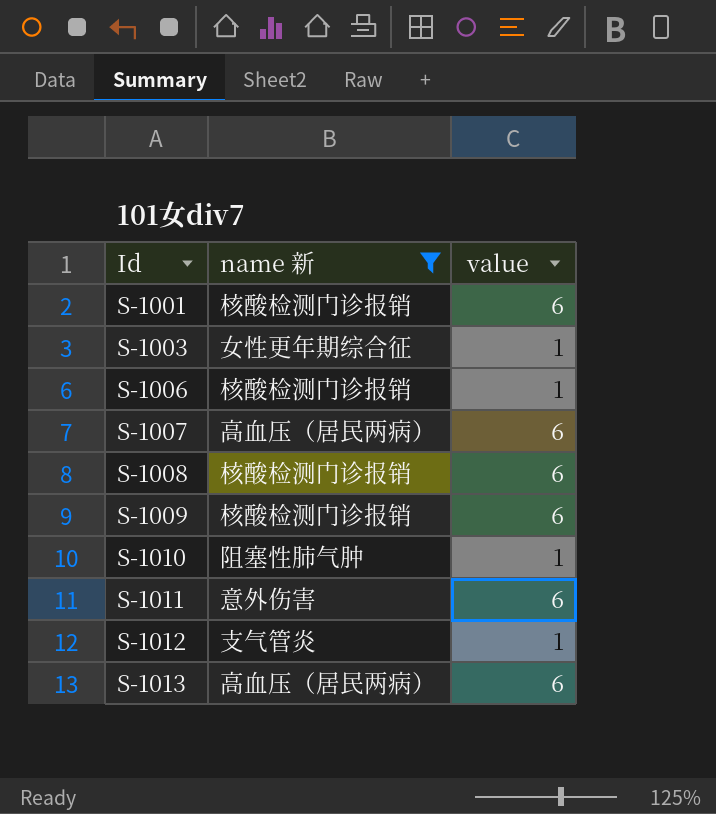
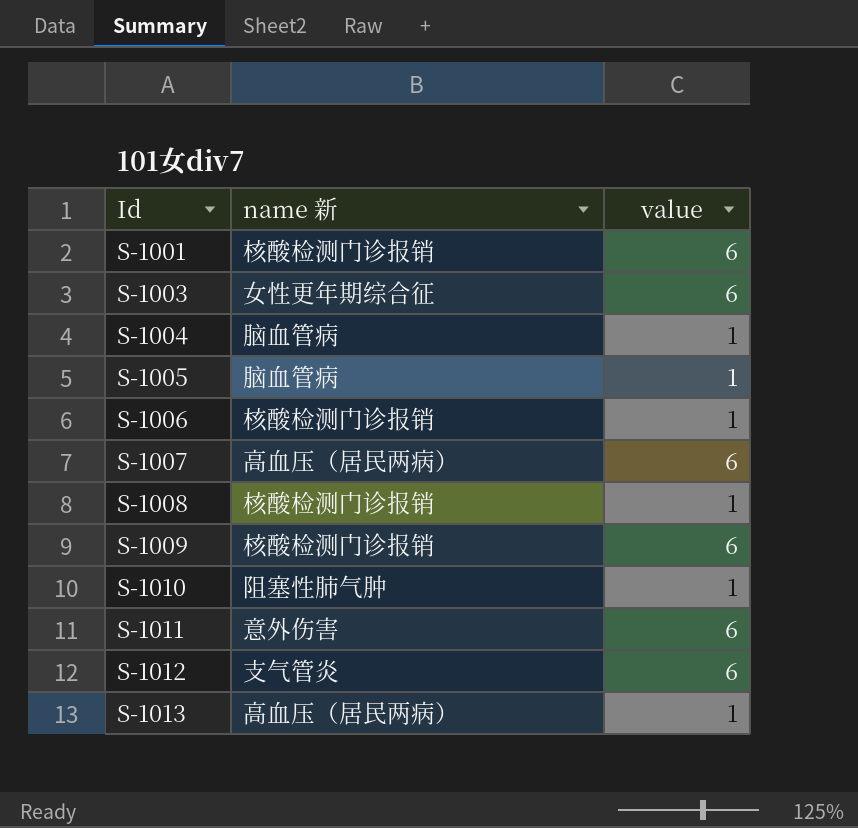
filter: name 新 != 脑血管病 -> none
S-1003 | value: 1 -> 6
S-1008 | value: 6 -> 1
S-1012 | value: 1 -> 6
S-1013 | value: 6 -> 1

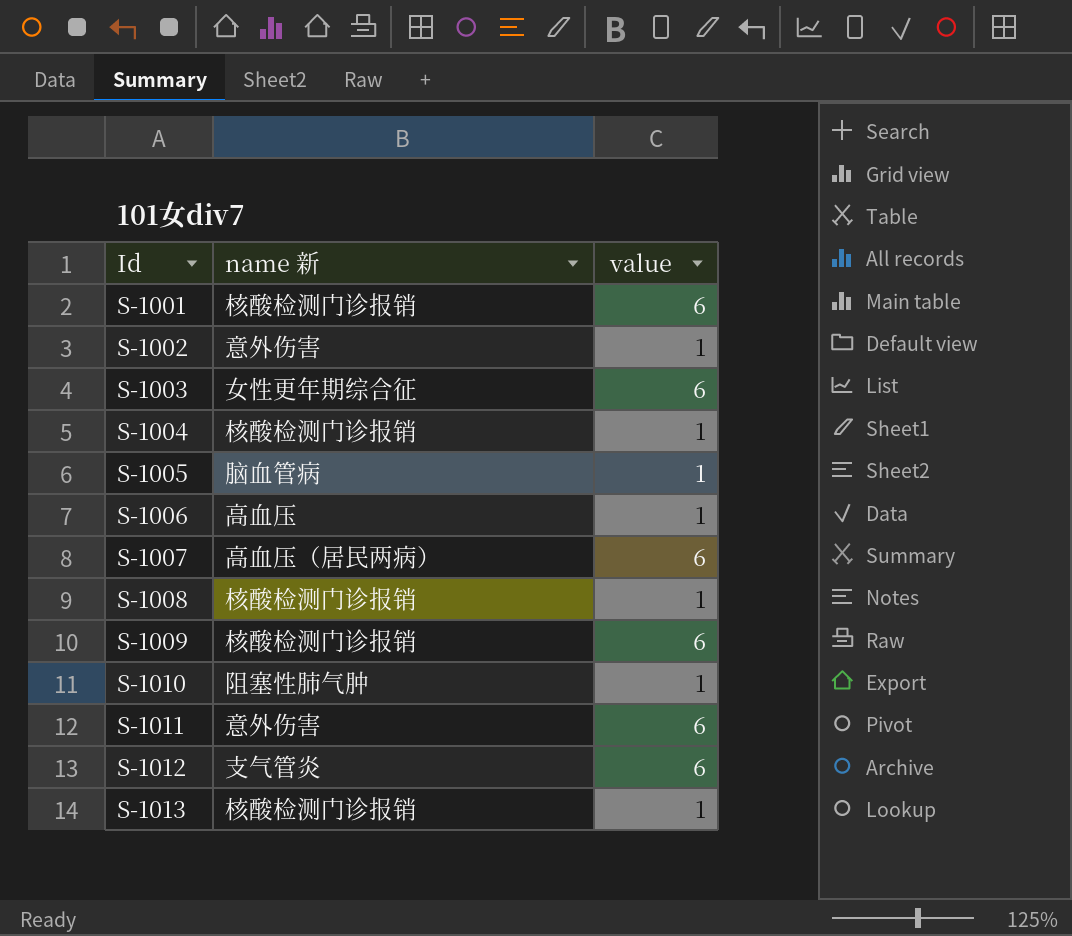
row S-1002: none -> 意外伤害 | 1
S-1004 | name 新: 脑血管病 -> 核酸检测门诊报销
S-1006 | name 新: 核酸检测门诊报销 -> 高血压
S-1013 | name 新: 高血压（居民两病） -> 核酸检测门诊报销

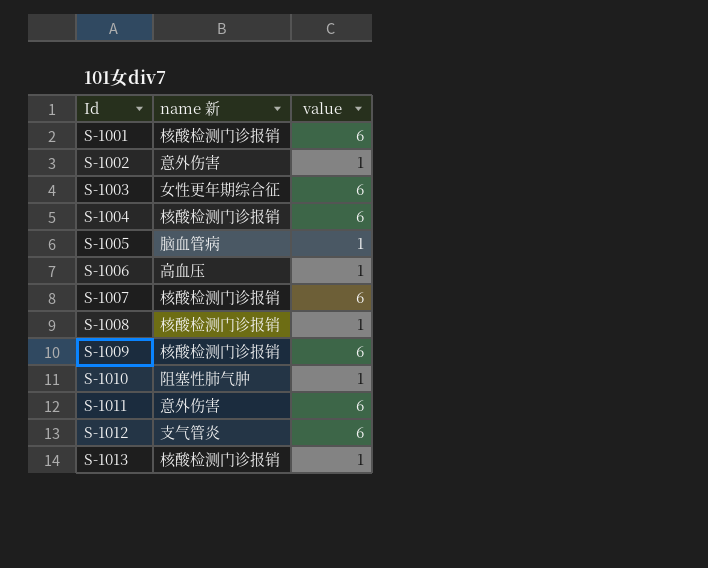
S-1004 | value: 1 -> 6
S-1007 | name 新: 高血压（居民两病） -> 核酸检测门诊报销

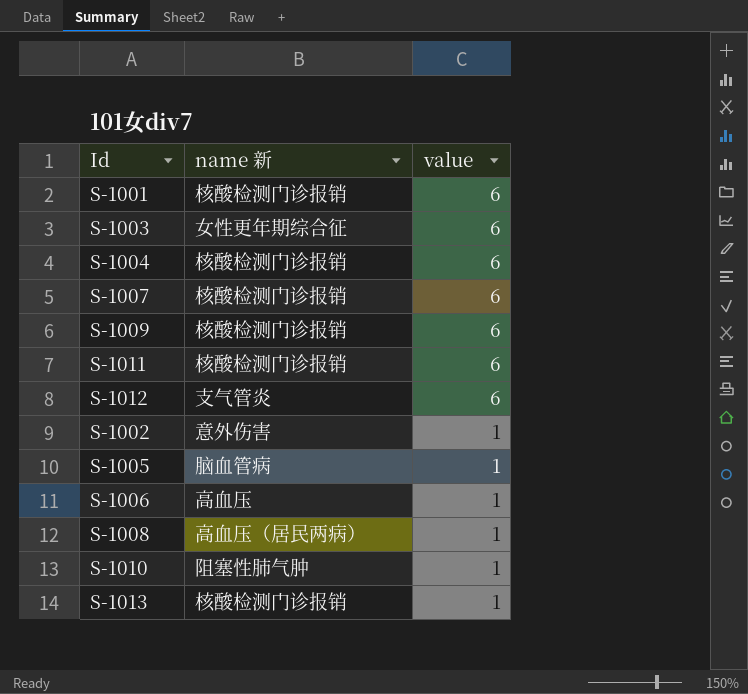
row order: Id ascending -> value descending
S-1011 | name 新: 意外伤害 -> 核酸检测门诊报销
S-1008 | name 新: 核酸检测门诊报销 -> 高血压（居民两病）

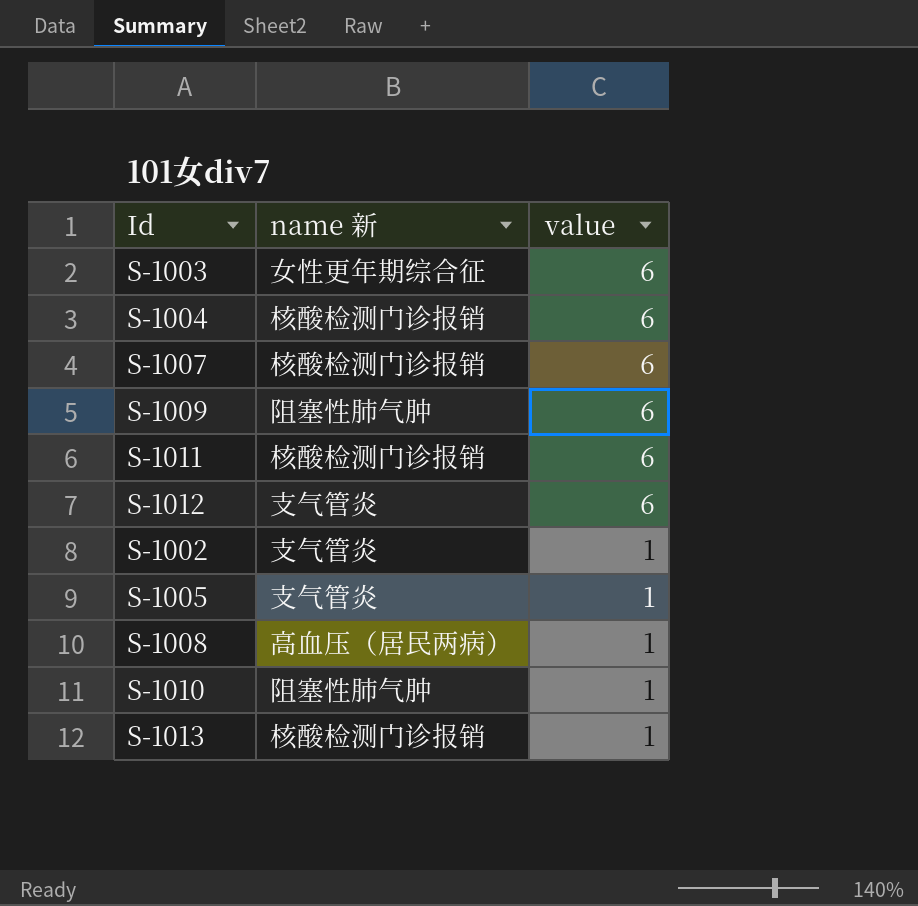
row S-1001: 核酸检测门诊报销 | 6 -> none
row S-1006: 高血压 | 1 -> none
S-1009 | name 新: 核酸检测门诊报销 -> 阻塞性肺气肿
S-1002 | name 新: 意外伤害 -> 支气管炎
S-1005 | name 新: 脑血管病 -> 支气管炎

